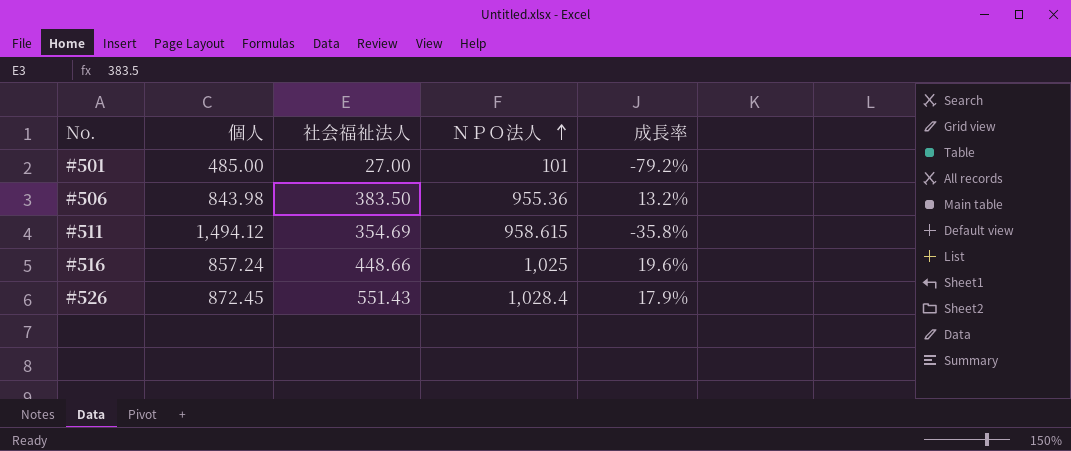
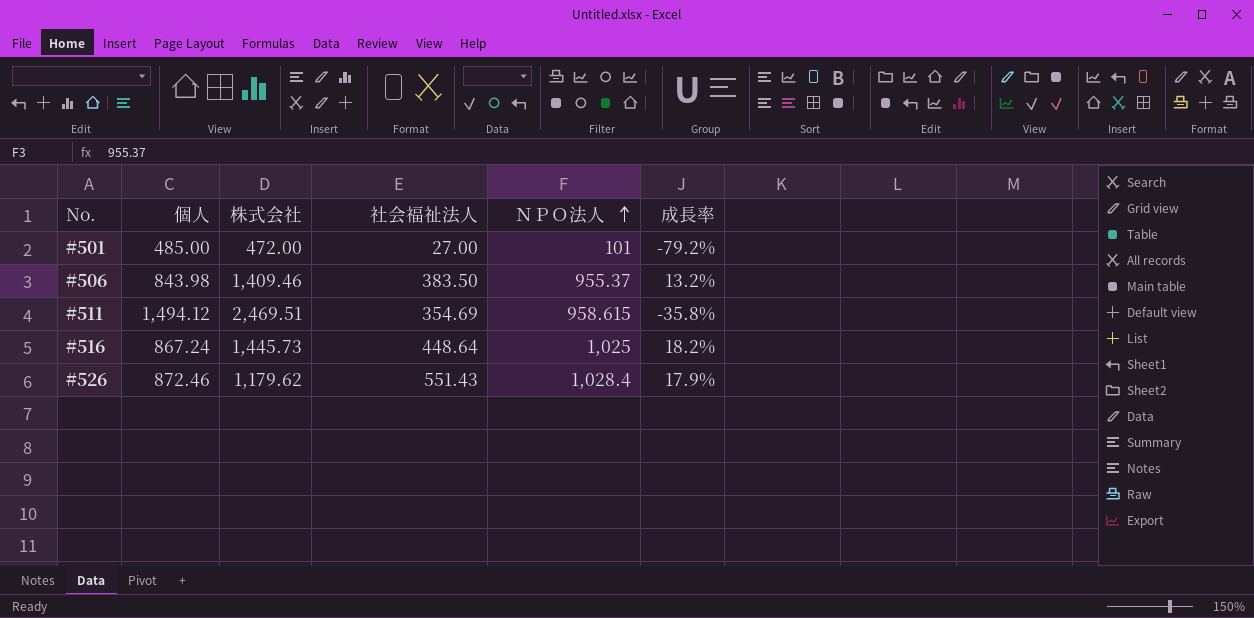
column 株式会社 | position: none -> 3
#506 | ＮＰＯ法人: 955.36 -> 955.37
#516 | 個人: 857.24 -> 867.24
#516 | 社会福祉法人: 448.66 -> 448.64
#516 | 成長率: 19.6% -> 18.2%
#526 | 個人: 872.45 -> 872.46

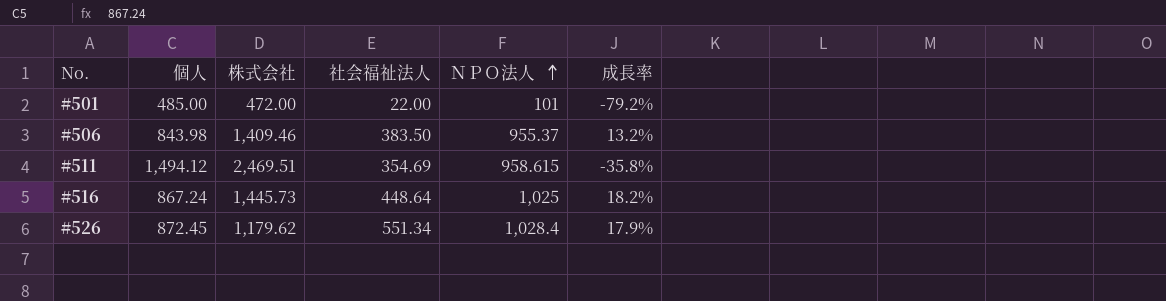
#501 | 社会福祉法人: 27.00 -> 22.00
#526 | 個人: 872.46 -> 872.45
#526 | 社会福祉法人: 551.43 -> 551.34

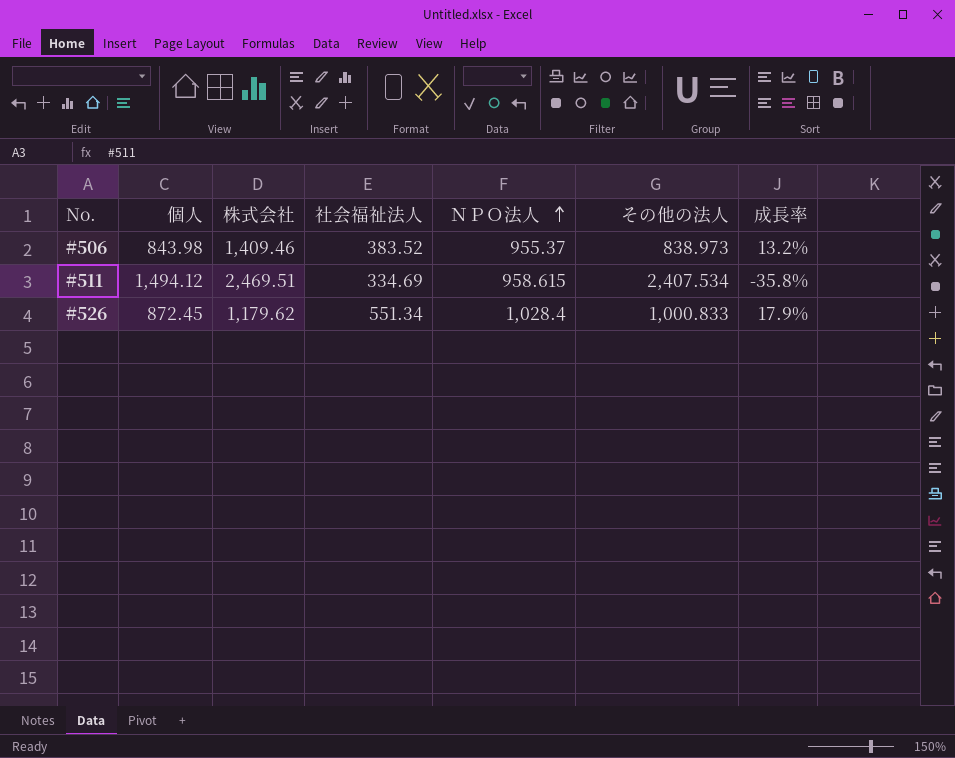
column その他の法人 | position: none -> 6
row #501: 485.00 | 472.00 | 22.00 | 101 | -79.2% -> none
row #516: 867.24 | 1,445.73 | 448.64 | 1,025 | 18.2% -> none
#506 | 社会福祉法人: 383.50 -> 383.52
#511 | 社会福祉法人: 354.69 -> 334.69

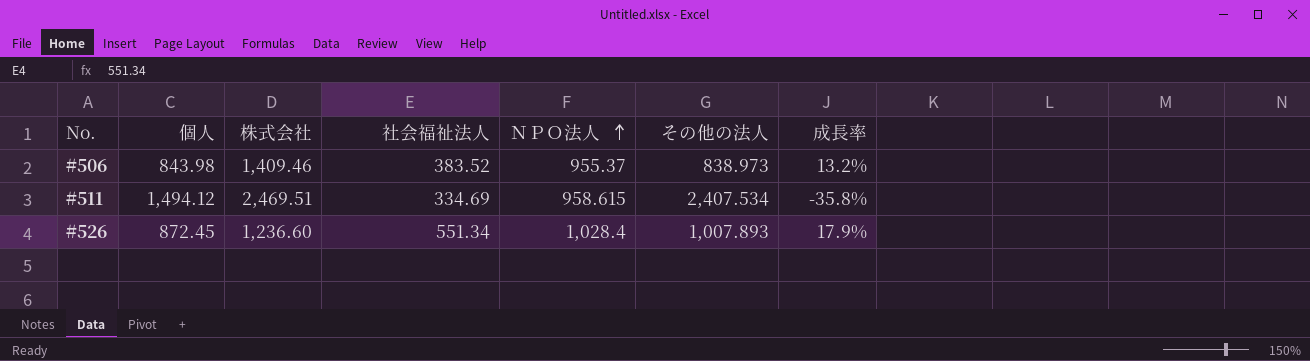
#526 | 株式会社: 1,179.62 -> 1,236.60
#526 | その他の法人: 1,000.833 -> 1,007.893

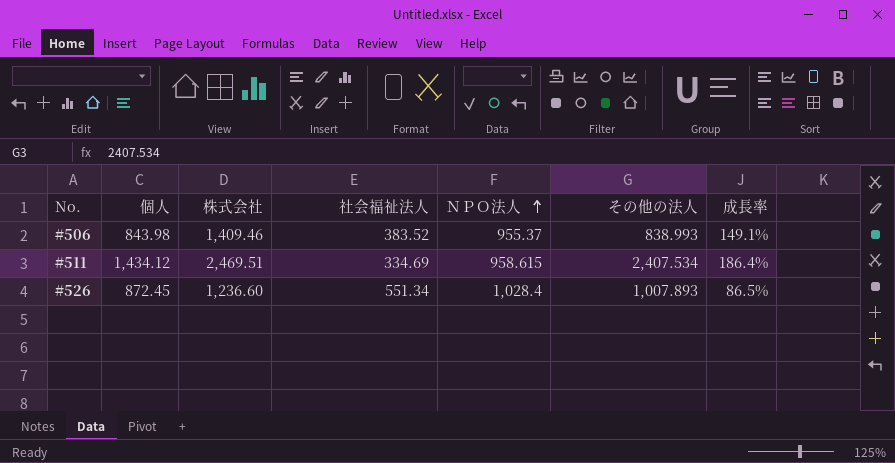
column 成長率 | formula: ([ＮＰＯ法人] - [個人]) / [個人] -> ([ＮＰＯ法人] - [社会福祉法人]) / [社会福祉法人]
#506 | その他の法人: 838.973 -> 838.993
#511 | 個人: 1,494.12 -> 1,434.12

